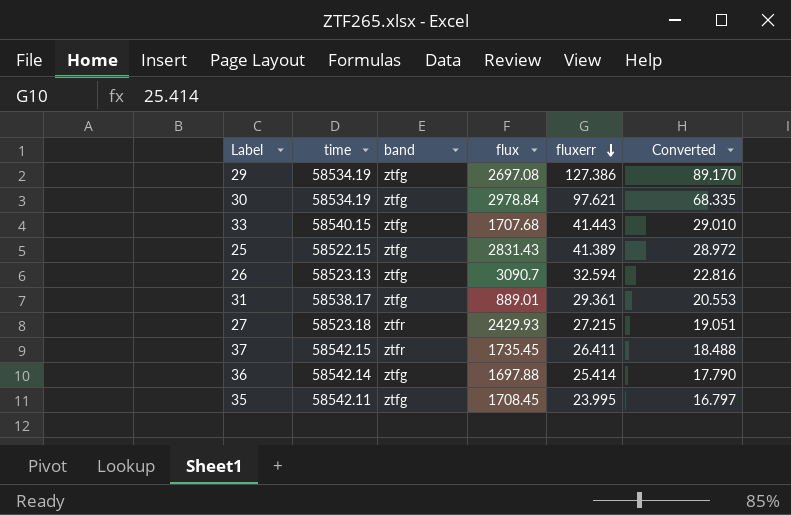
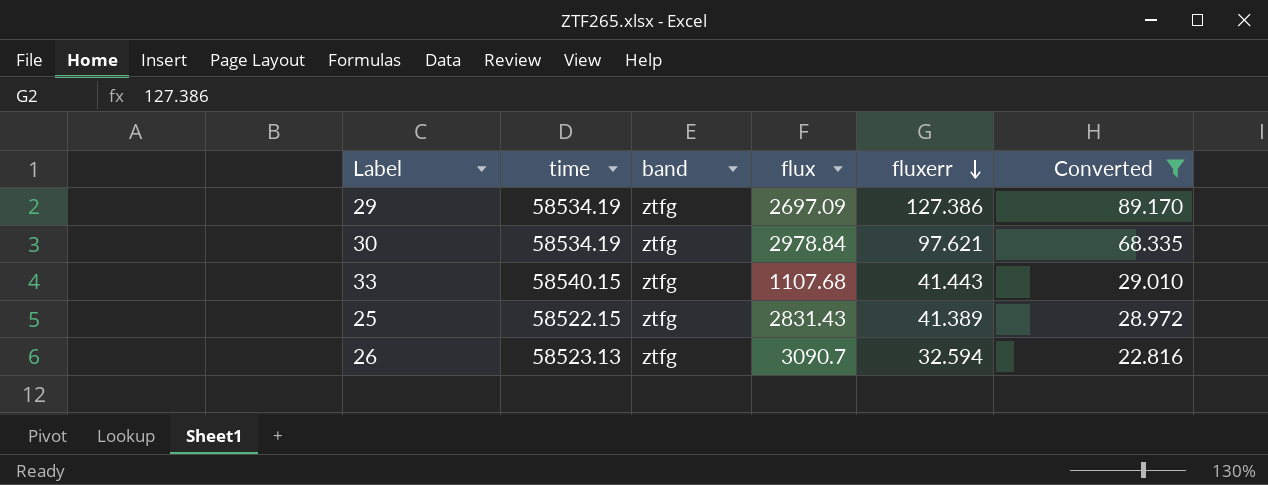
filter: none -> Converted >= 22.816
29 | flux: 2697.08 -> 2697.09
33 | flux: 1707.68 -> 1107.68

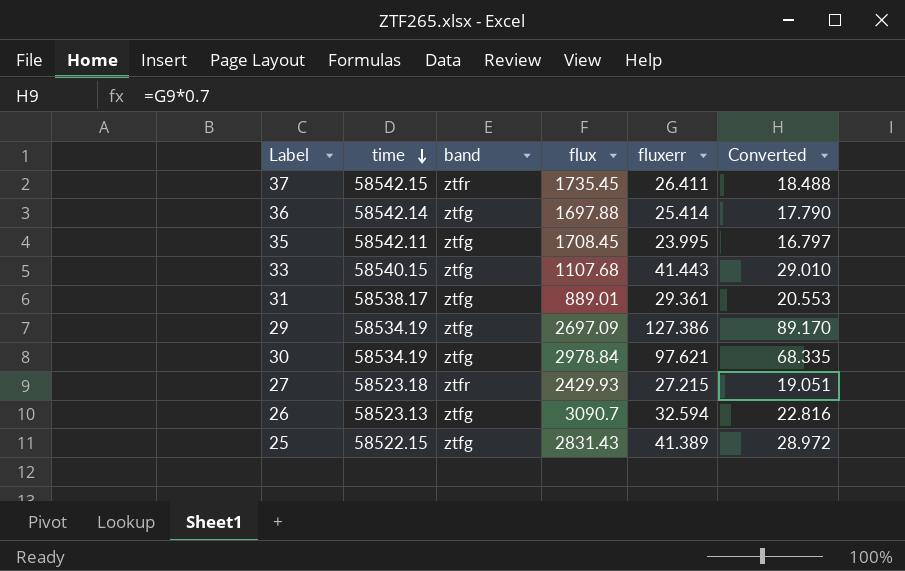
filter: Converted >= 22.816 -> none
row order: fluxerr descending -> time descending

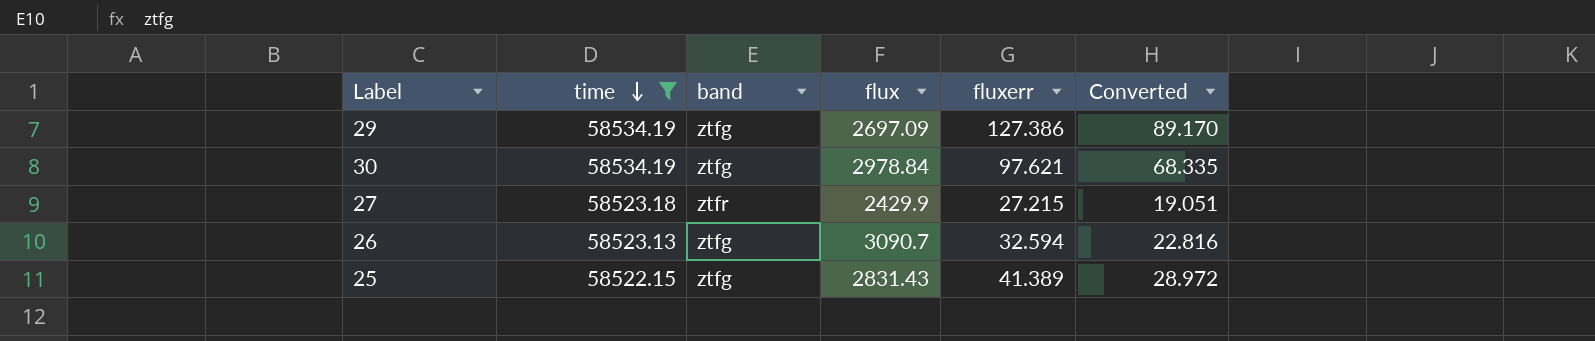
filter: none -> time <= 58534.19
27 | flux: 2429.93 -> 2429.9

